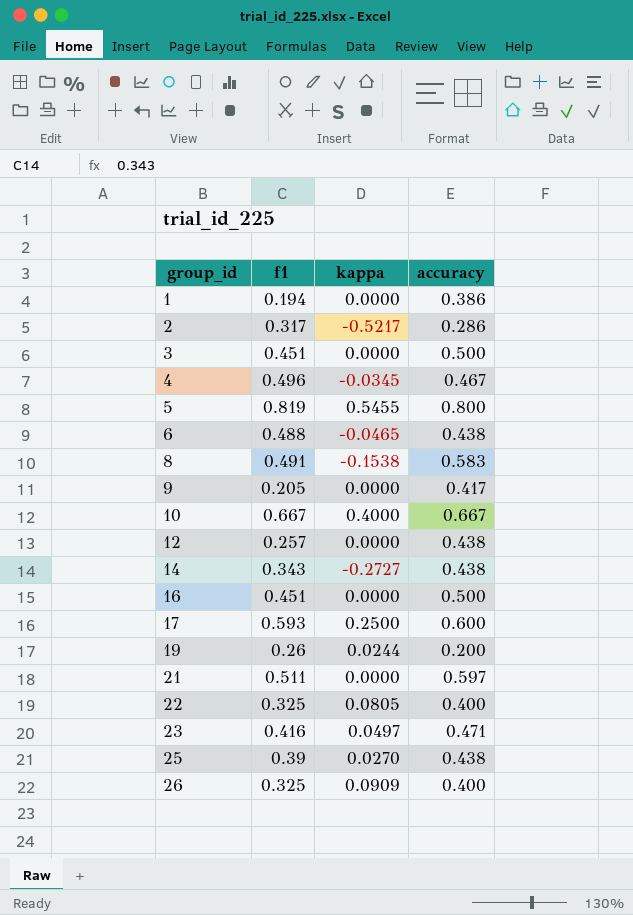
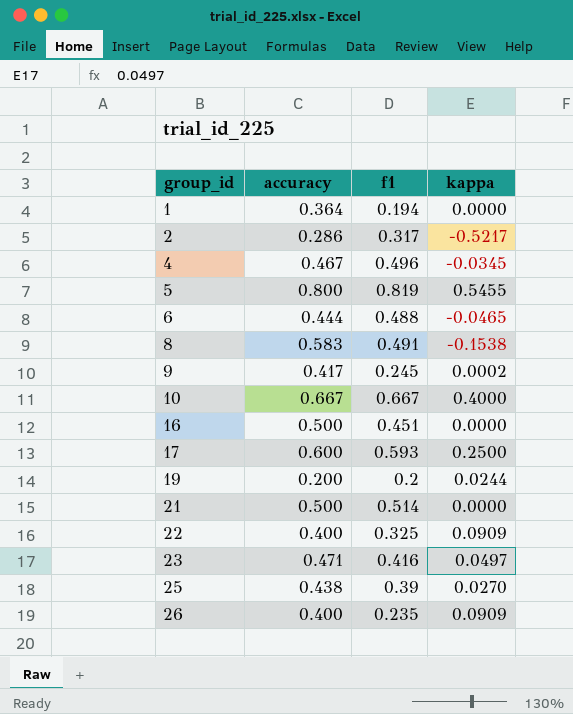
column accuracy | position: 4 -> 2
row 3: 0.451 | 0.0000 | 0.500 -> none
row 12: 0.257 | 0.0000 | 0.438 -> none
row 14: 0.343 | -0.2727 | 0.438 -> none
1 | accuracy: 0.386 -> 0.364
6 | accuracy: 0.438 -> 0.444
9 | f1: 0.205 -> 0.245
9 | kappa: 0.0000 -> 0.0002
19 | f1: 0.26 -> 0.2
21 | accuracy: 0.597 -> 0.500
21 | f1: 0.511 -> 0.514
22 | kappa: 0.0805 -> 0.0909
26 | f1: 0.325 -> 0.235

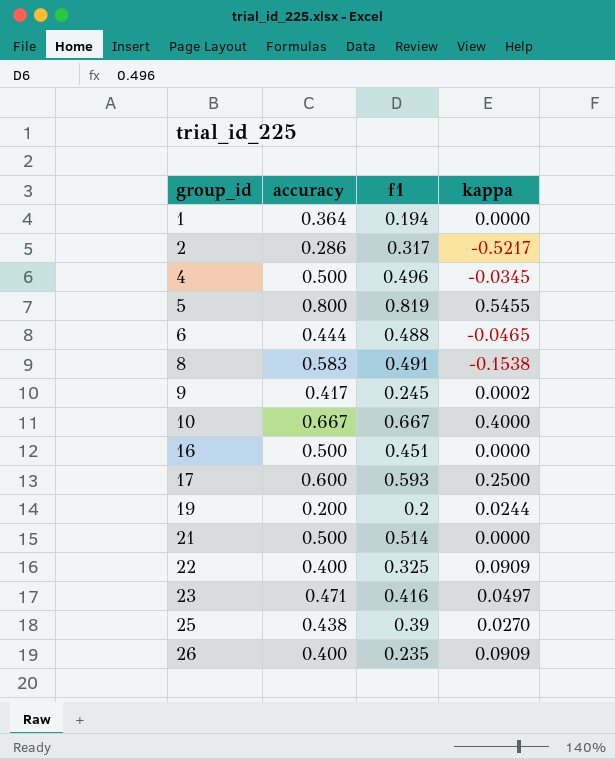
4 | accuracy: 0.467 -> 0.500

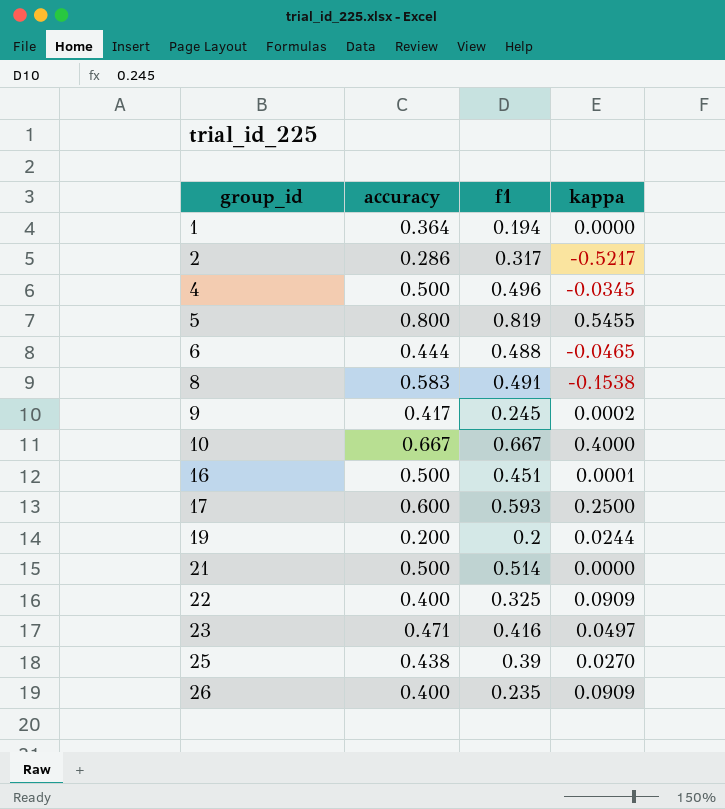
16 | kappa: 0.0000 -> 0.0001

